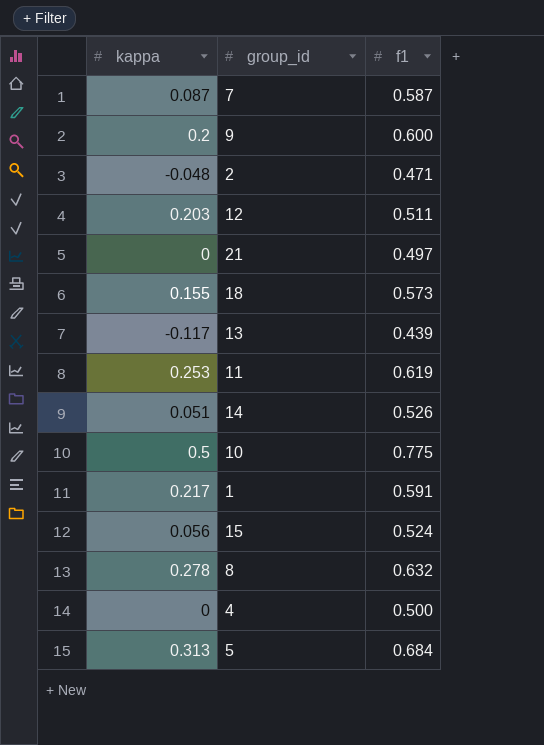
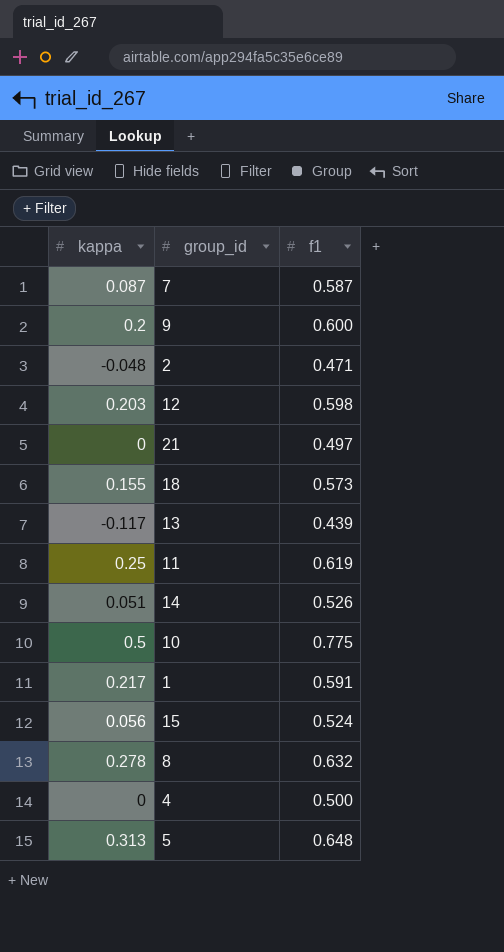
12 | f1: 0.511 -> 0.598
11 | kappa: 0.253 -> 0.25
5 | f1: 0.684 -> 0.648

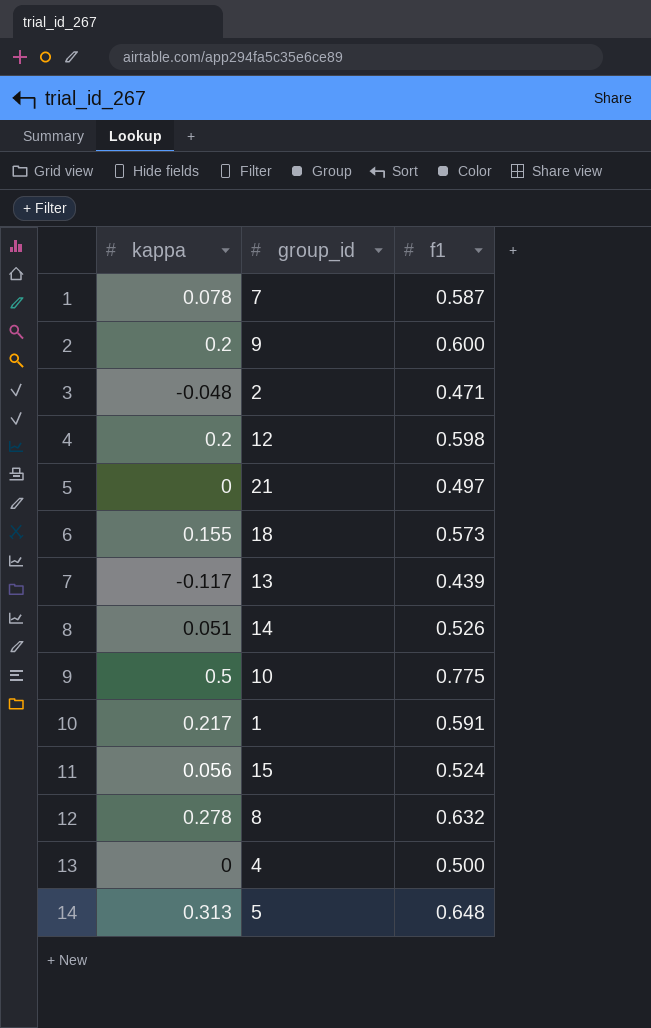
row 11: 0.25 | 0.619 -> none
7 | kappa: 0.087 -> 0.078
12 | kappa: 0.203 -> 0.2

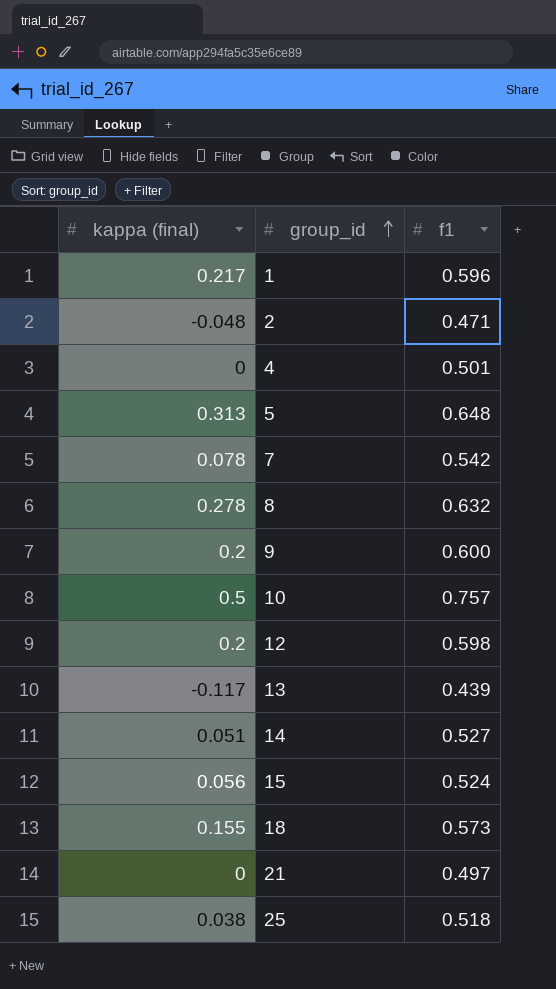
row order: none -> group_id ascending
column name: kappa -> kappa (final)
1 | f1: 0.591 -> 0.596
4 | f1: 0.500 -> 0.501
7 | f1: 0.587 -> 0.542
10 | f1: 0.775 -> 0.757
14 | f1: 0.526 -> 0.527
row 25: none -> 0.038 | 0.518

